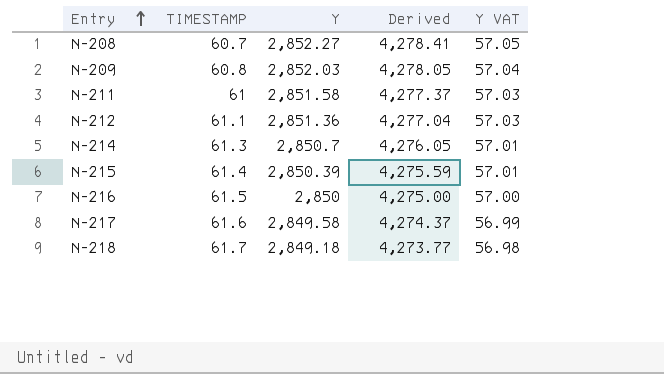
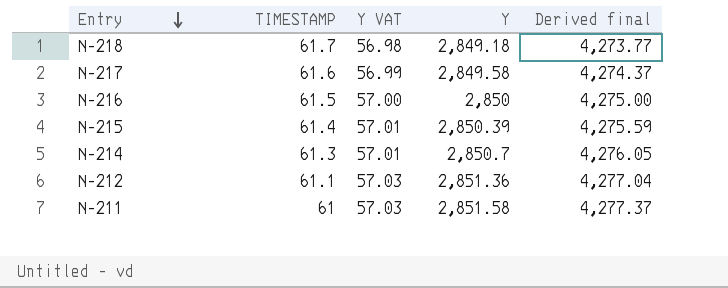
row order: Entry ascending -> Entry descending
column Y VAT | position: 5 -> 3
column name: Derived -> Derived final
row N-208: 60.7 | 2,852.27 | 4,278.41 | 57.05 -> none
row N-209: 60.8 | 2,852.03 | 4,278.05 | 57.04 -> none

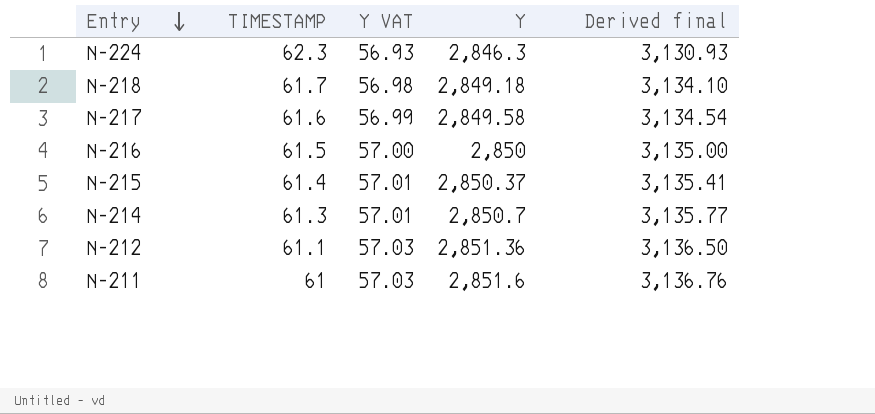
column Derived final | formula: [Y] * 1.5 -> [Y] * 1.1
row N-224: none -> 62.3 | 56.93 | 2,846.3 | 3,130.93
N-215 | Y: 2,850.39 -> 2,850.37
N-211 | Y: 2,851.58 -> 2,851.6

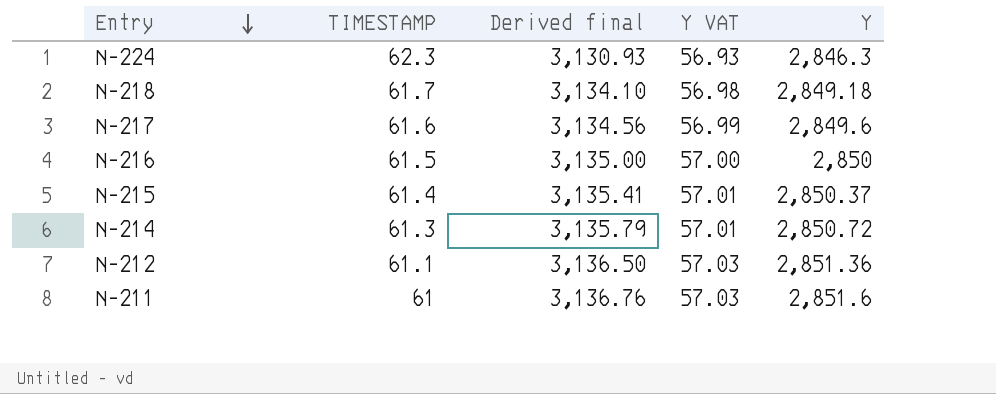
column Derived final | position: 5 -> 3
N-217 | Derived final: 3,134.54 -> 3,134.56
N-217 | Y: 2,849.58 -> 2,849.6
N-214 | Derived final: 3,135.77 -> 3,135.79
N-214 | Y: 2,850.7 -> 2,850.72

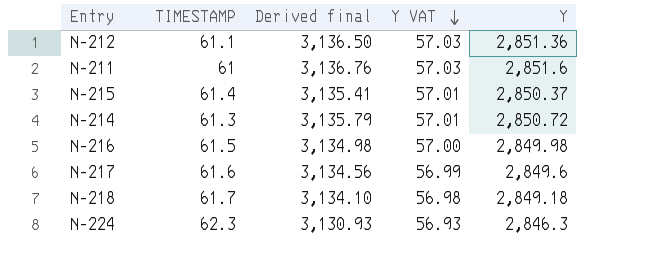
row order: Entry descending -> Y VAT descending
N-216 | Derived final: 3,135.00 -> 3,134.98
N-216 | Y: 2,850 -> 2,849.98

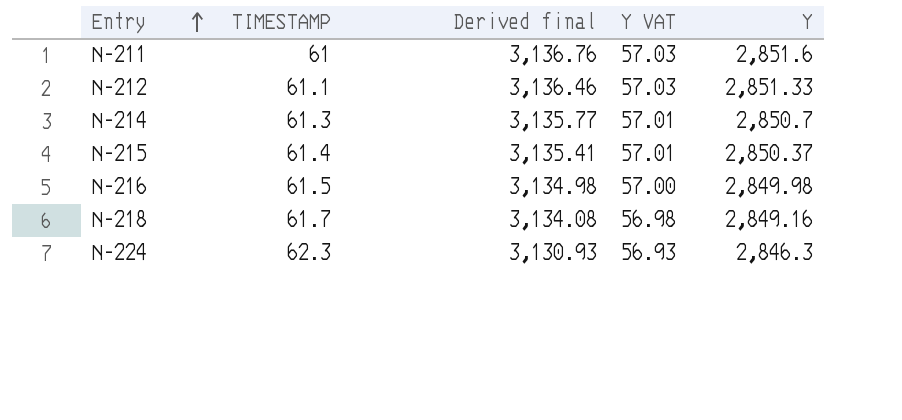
row order: Y VAT descending -> Entry ascending
row N-217: 61.6 | 3,134.56 | 56.99 | 2,849.6 -> none
N-212 | Derived final: 3,136.50 -> 3,136.46
N-212 | Y: 2,851.36 -> 2,851.33
N-214 | Derived final: 3,135.79 -> 3,135.77
N-214 | Y: 2,850.72 -> 2,850.7
N-218 | Derived final: 3,134.10 -> 3,134.08
N-218 | Y: 2,849.18 -> 2,849.16

